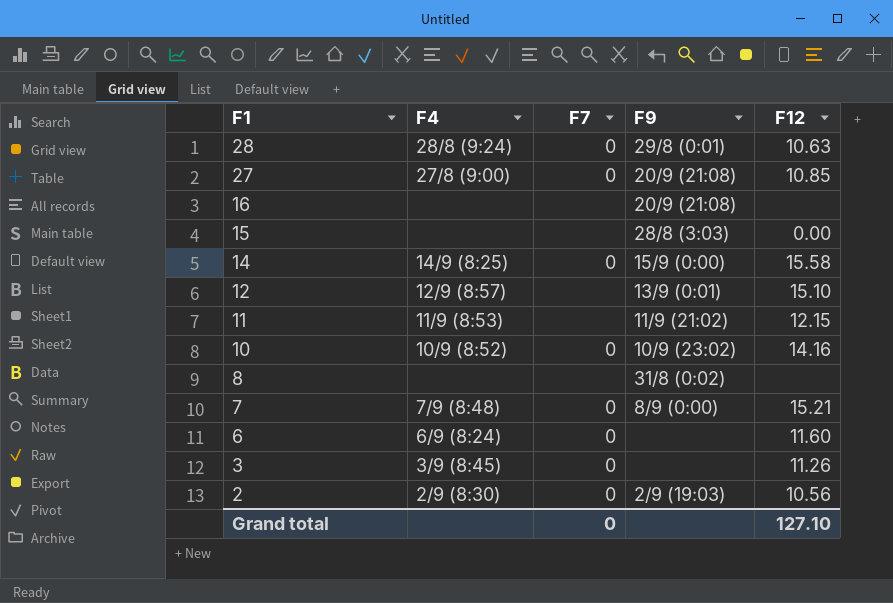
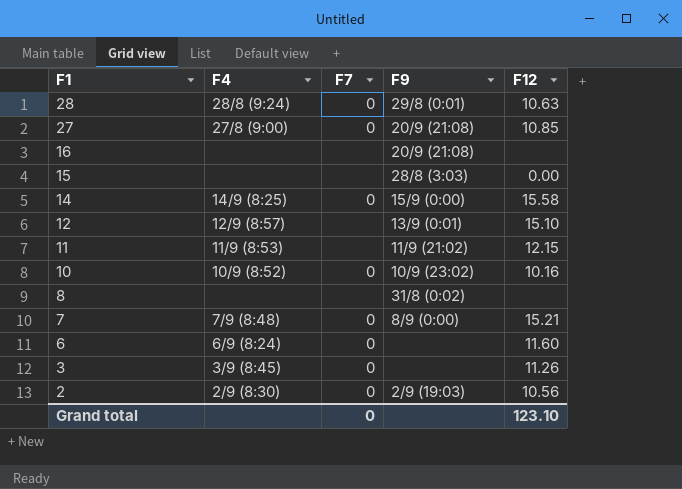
10 | F12: 14.16 -> 10.16
Grand total | F12: 127.10 -> 123.10

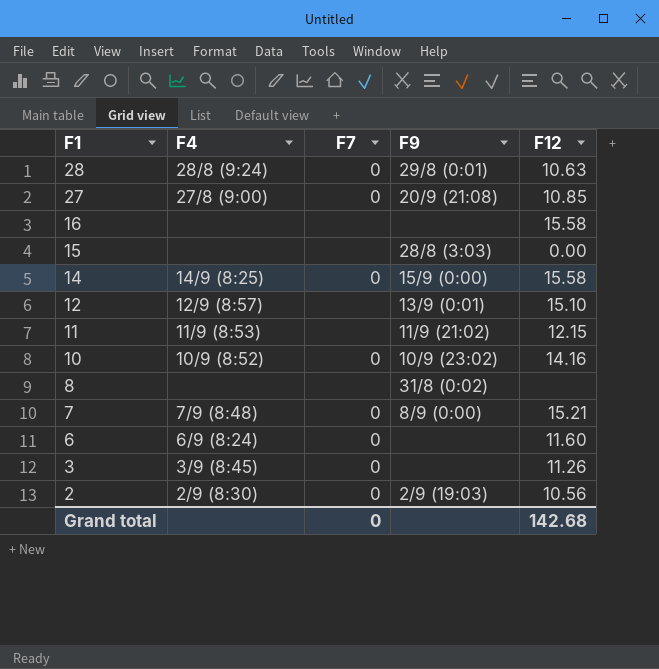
16 | F9: 20/9 (21:08) -> none
16 | F12: none -> 15.58
10 | F12: 10.16 -> 14.16
Grand total | F12: 123.10 -> 142.68

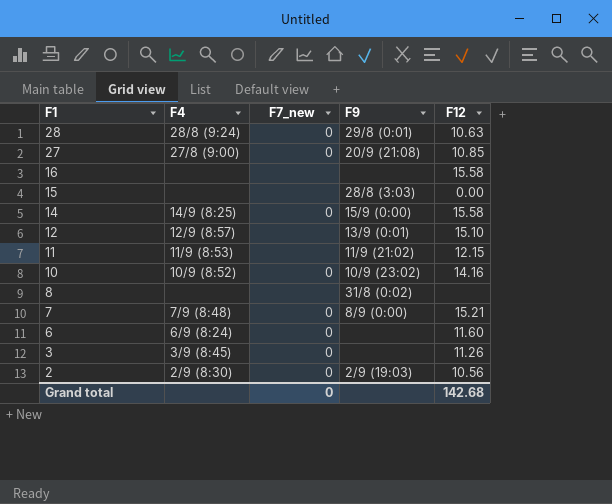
column name: F7 -> F7_new

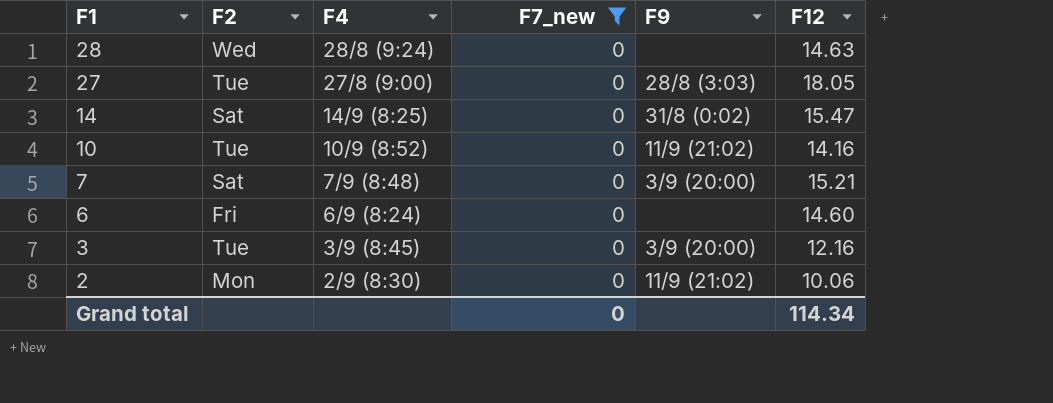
filter: none -> F7_new = 0
column F2 | position: none -> 2
28 | F9: 29/8 (0:01) -> none
28 | F12: 10.63 -> 14.63
27 | F9: 20/9 (21:08) -> 28/8 (3:03)
27 | F12: 10.85 -> 18.05
14 | F9: 15/9 (0:00) -> 31/8 (0:02)
14 | F12: 15.58 -> 15.47
10 | F9: 10/9 (23:02) -> 11/9 (21:02)
7 | F9: 8/9 (0:00) -> 3/9 (20:00)
6 | F12: 11.60 -> 14.60
3 | F9: none -> 3/9 (20:00)
3 | F12: 11.26 -> 12.16
2 | F9: 2/9 (19:03) -> 11/9 (21:02)
2 | F12: 10.56 -> 10.06
Grand total | F12: 142.68 -> 114.34

